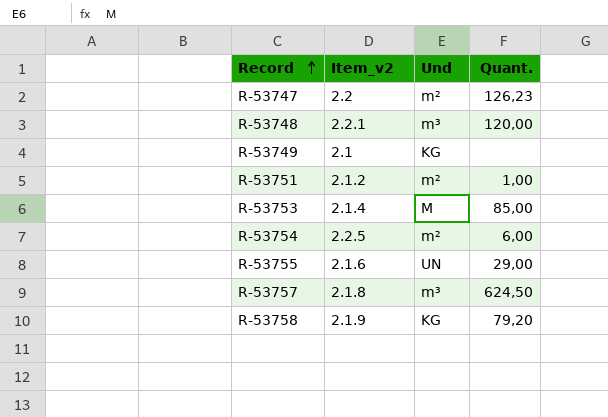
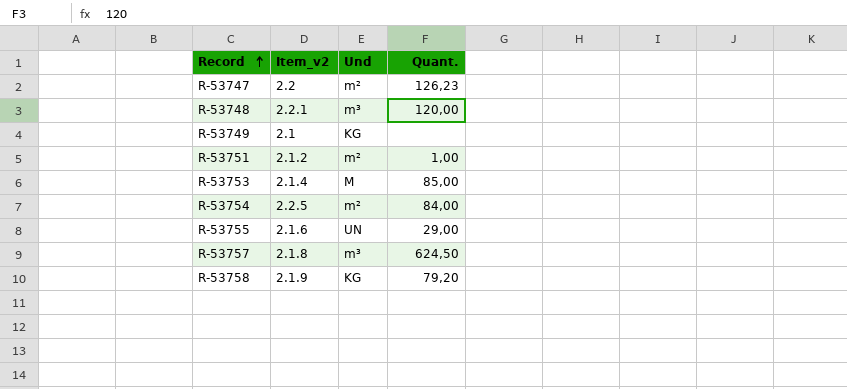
R-53754 | Quant.: 6,00 -> 84,00

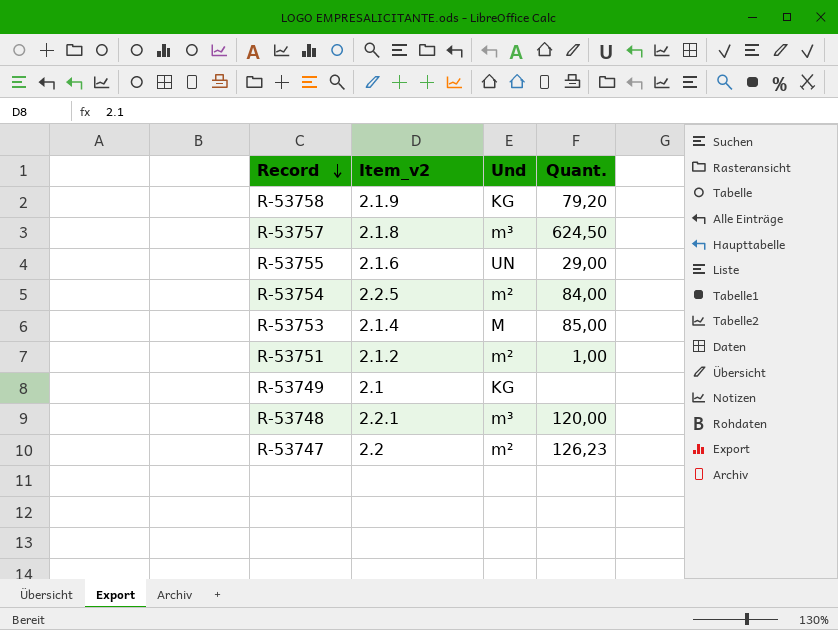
row order: Record ascending -> Record descending

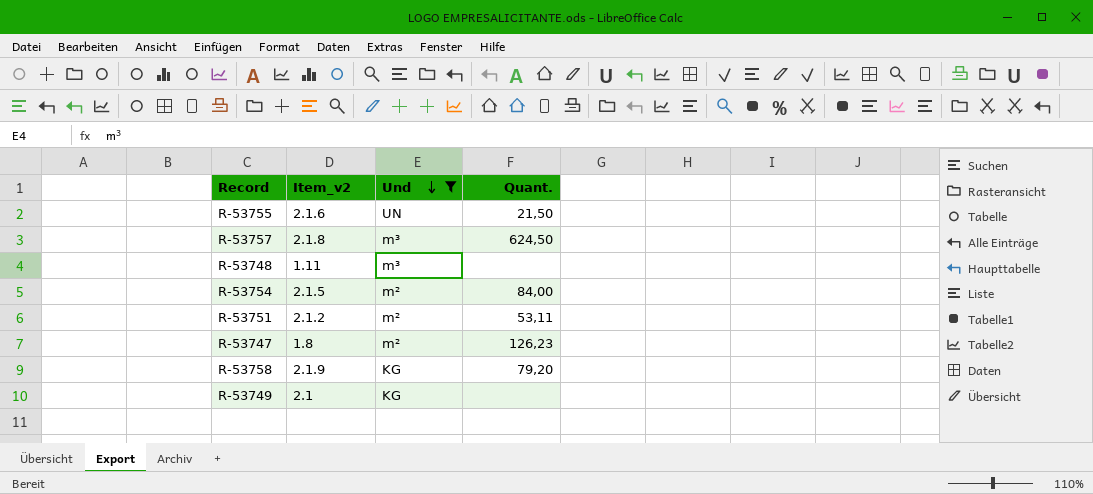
filter: none -> Und != M
row order: Record descending -> Und descending
R-53755 | Quant.: 29,00 -> 21,50
R-53748 | Item_v2: 2.2.1 -> 1.11
R-53748 | Quant.: 120,00 -> none
R-53754 | Item_v2: 2.2.5 -> 2.1.5
R-53751 | Quant.: 1,00 -> 53,11
R-53747 | Item_v2: 2.2 -> 1.8

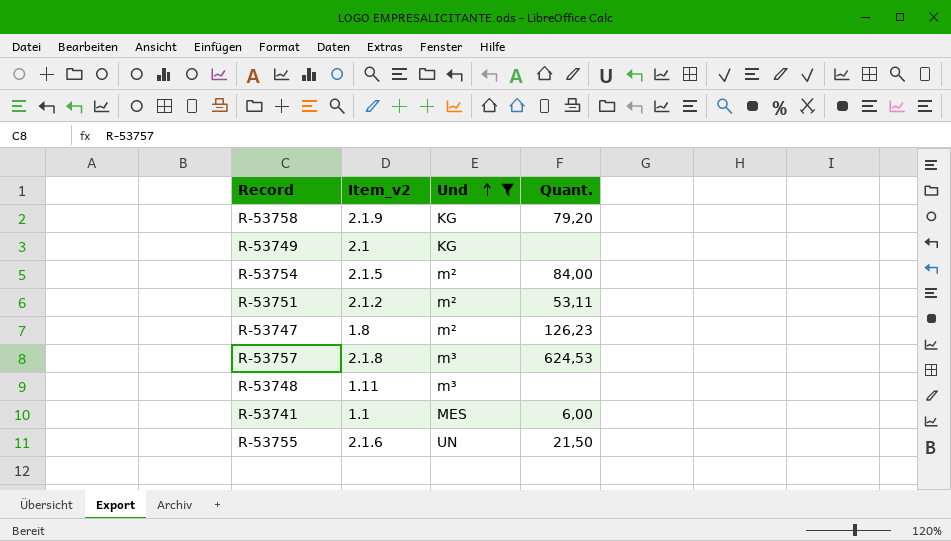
row order: Und descending -> Und ascending
R-53757 | Quant.: 624,50 -> 624,53
row R-53741: none -> 1.1 | MES | 6,00

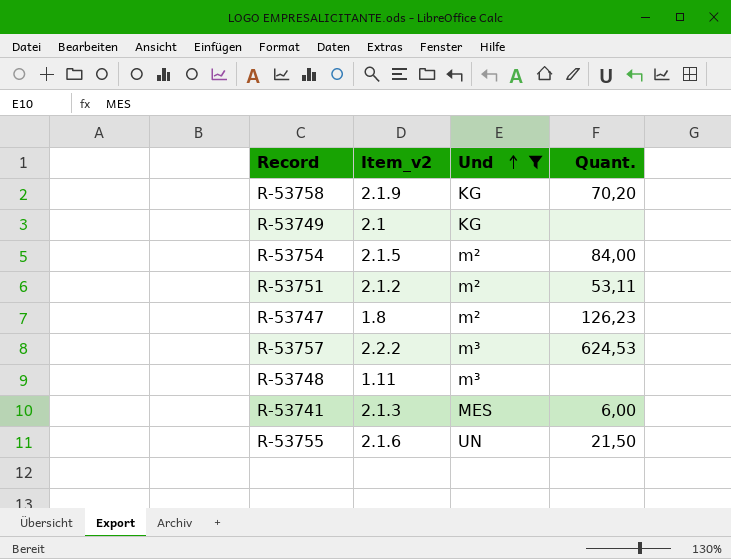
R-53758 | Quant.: 79,20 -> 70,20
R-53757 | Item_v2: 2.1.8 -> 2.2.2
R-53741 | Item_v2: 1.1 -> 2.1.3

